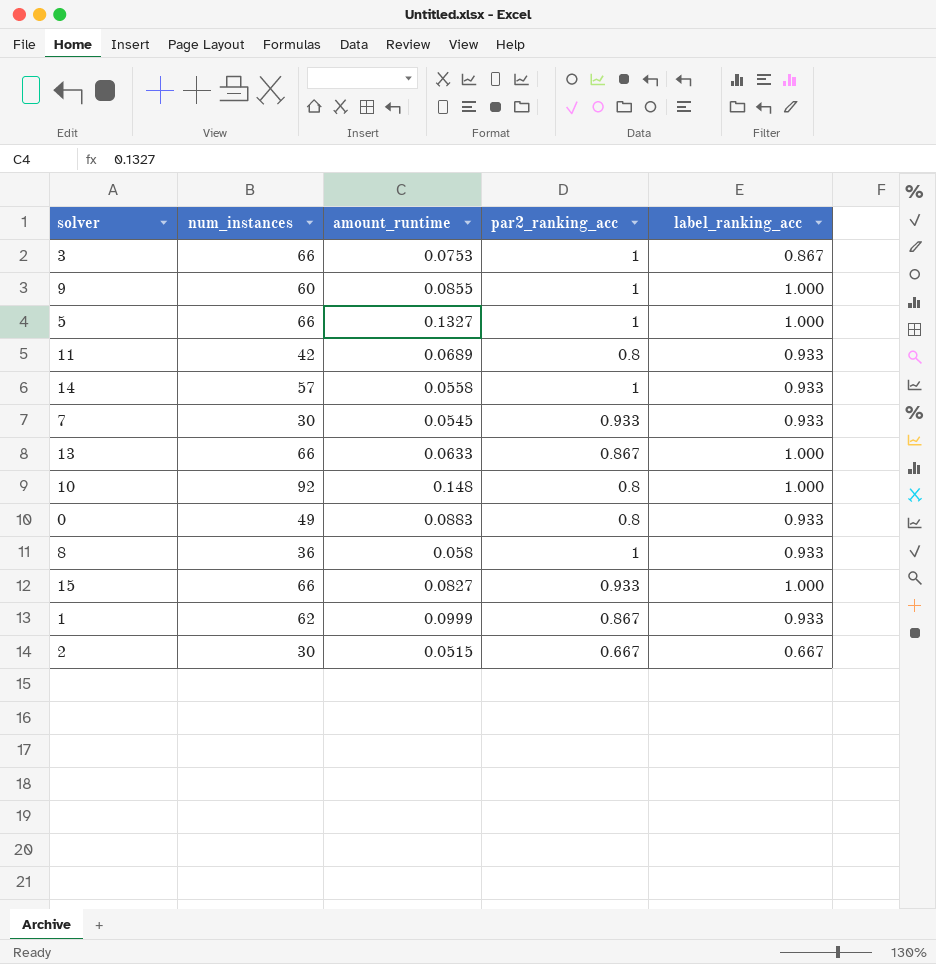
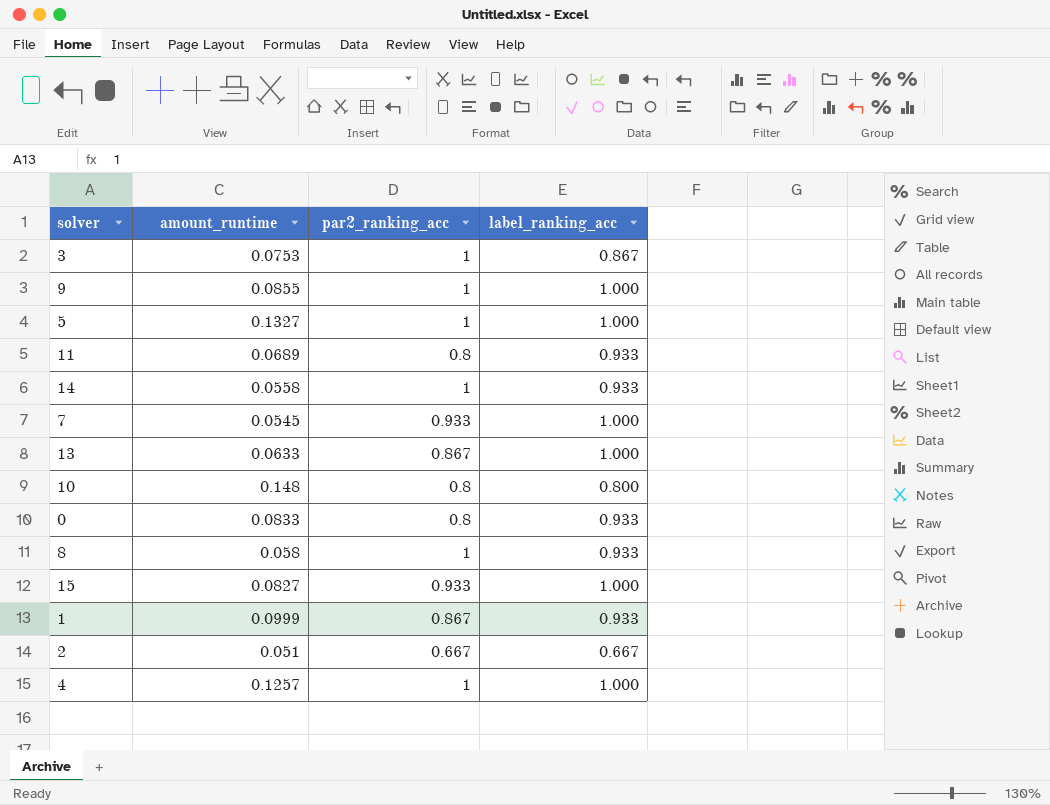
column num_instances | position: 2 -> none
7 | label_ranking_acc: 0.933 -> 1.000
10 | label_ranking_acc: 1.000 -> 0.800
0 | amount_runtime: 0.0883 -> 0.0833
2 | amount_runtime: 0.0515 -> 0.051
row 4: none -> 0.1257 | 1 | 1.000

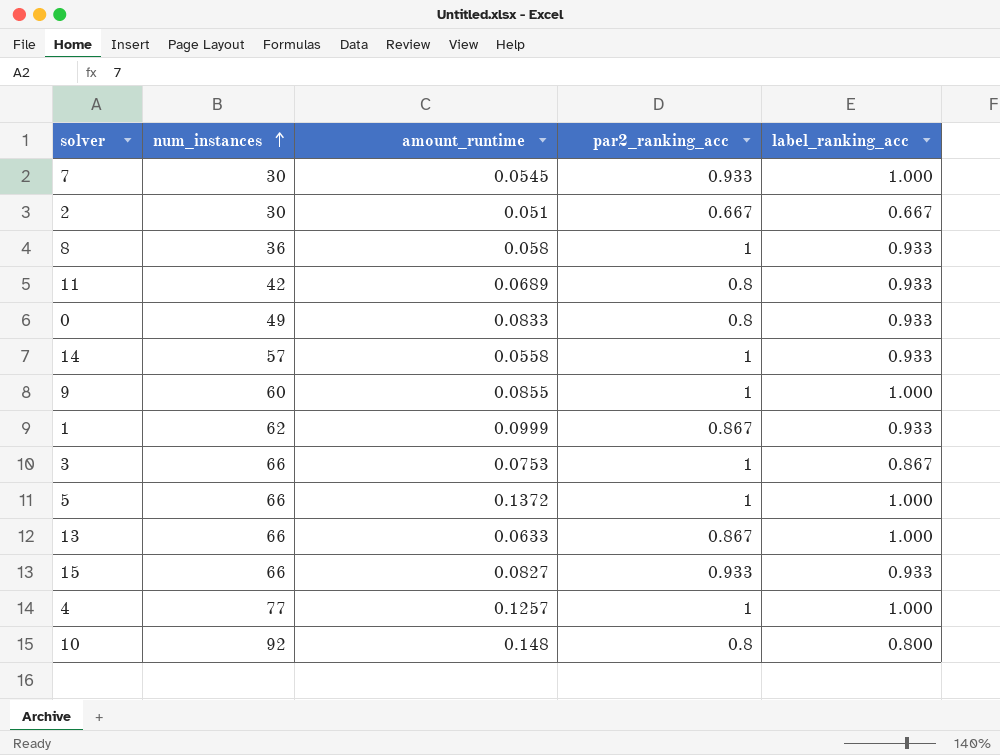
row order: none -> num_instances ascending
column num_instances | position: none -> 2
5 | amount_runtime: 0.1327 -> 0.1372
15 | label_ranking_acc: 1.000 -> 0.933

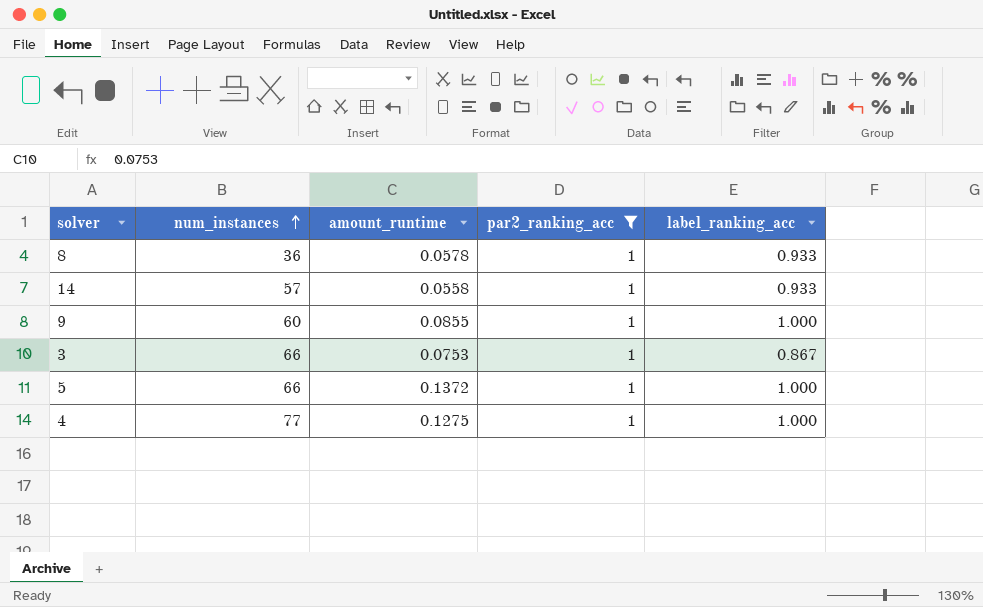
filter: none -> par2_ranking_acc = 1
8 | amount_runtime: 0.058 -> 0.0578
4 | amount_runtime: 0.1257 -> 0.1275

